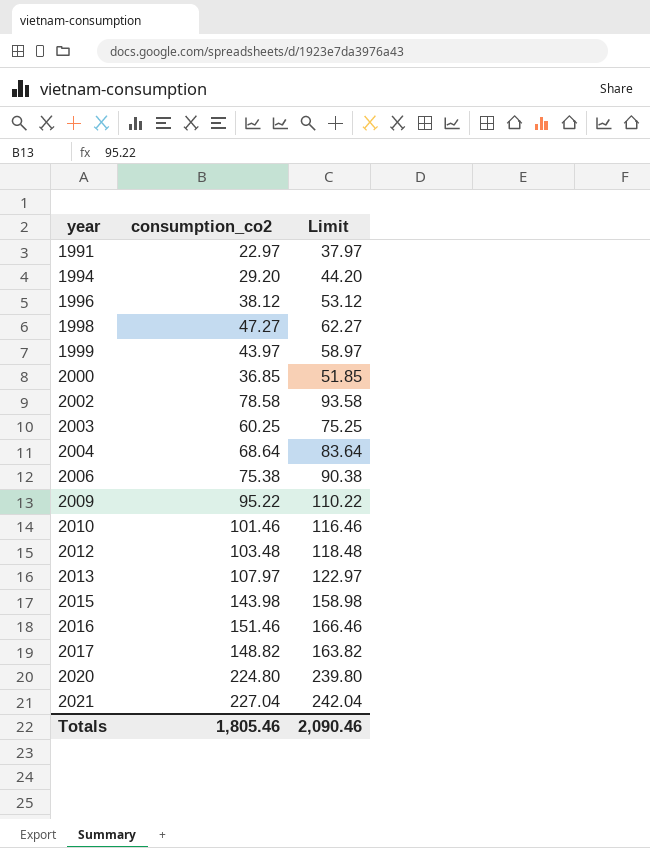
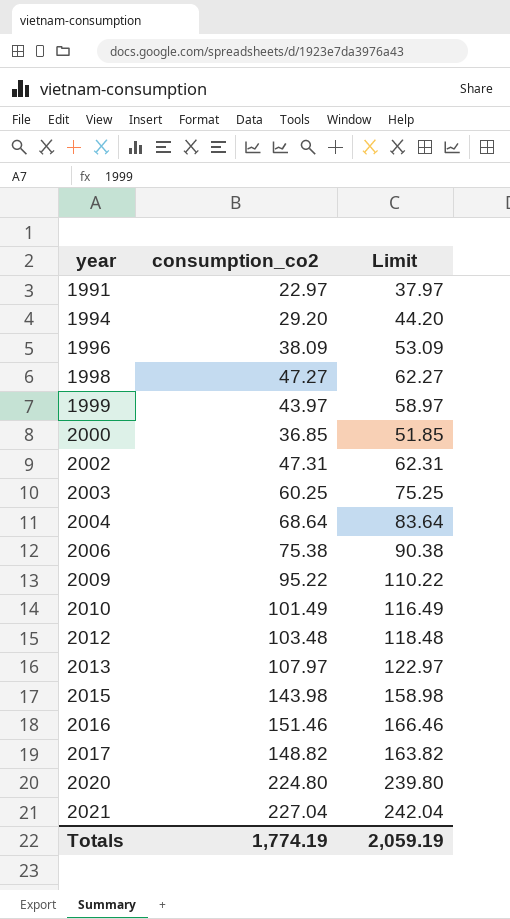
1996 | consumption_co2: 38.12 -> 38.09
1996 | Limit: 53.12 -> 53.09
2002 | consumption_co2: 78.58 -> 47.31
2002 | Limit: 93.58 -> 62.31
2010 | consumption_co2: 101.46 -> 101.49
2010 | Limit: 116.46 -> 116.49
Totals | consumption_co2: 1,805.46 -> 1,774.19
Totals | Limit: 2,090.46 -> 2,059.19

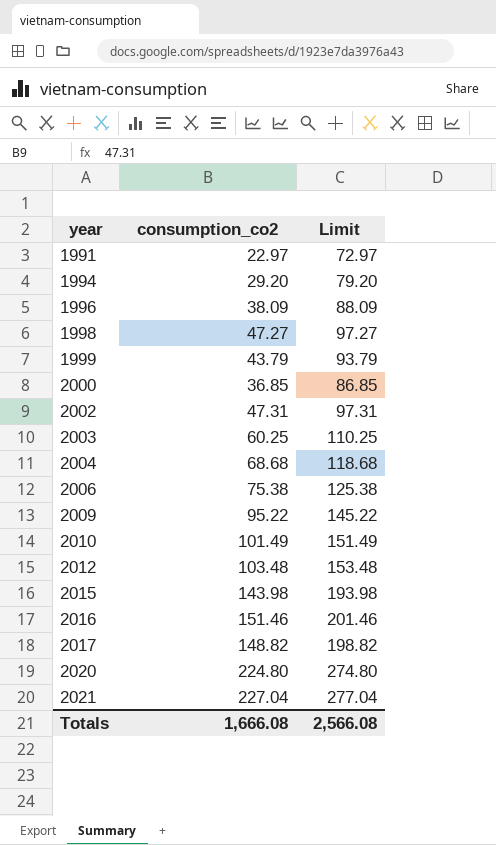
column Limit | formula: [consumption_co2] + 15 -> [consumption_co2] + 50
row 2013: 107.97 | 122.97 -> none
1999 | consumption_co2: 43.97 -> 43.79
2004 | consumption_co2: 68.64 -> 68.68
Totals | consumption_co2: 1,774.19 -> 1,666.08
Totals | Limit: 2,059.19 -> 2,566.08

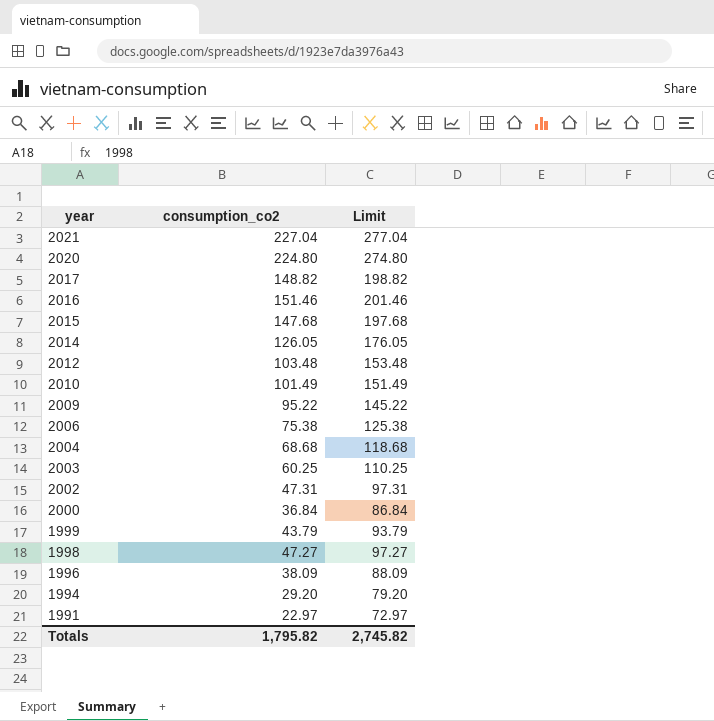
row order: year ascending -> year descending
2015 | consumption_co2: 143.98 -> 147.68
2015 | Limit: 193.98 -> 197.68
row 2014: none -> 126.05 | 176.05
2000 | consumption_co2: 36.85 -> 36.84
2000 | Limit: 86.85 -> 86.84
Totals | consumption_co2: 1,666.08 -> 1,795.82
Totals | Limit: 2,566.08 -> 2,745.82

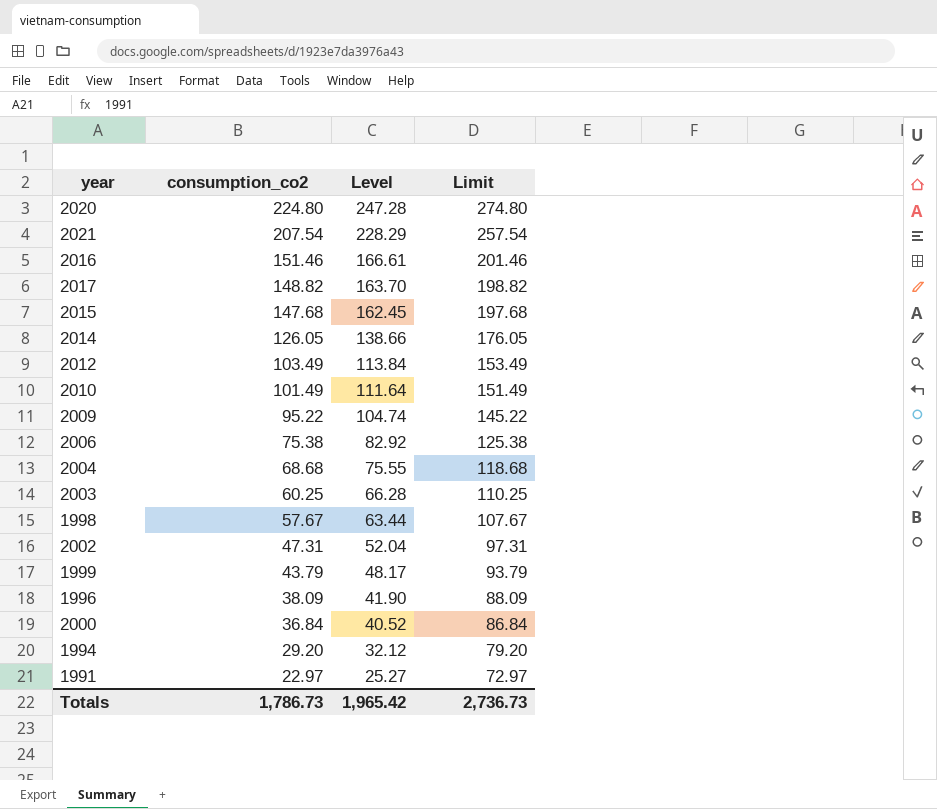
row order: year descending -> consumption_co2 descending
column Level | formula: none -> [consumption_co2] * 1.1
2021 | consumption_co2: 227.04 -> 207.54
2021 | Limit: 277.04 -> 257.54
2012 | consumption_co2: 103.48 -> 103.49
2012 | Limit: 153.48 -> 153.49
1998 | consumption_co2: 47.27 -> 57.67
1998 | Limit: 97.27 -> 107.67
Totals | consumption_co2: 1,795.82 -> 1,786.73
Totals | Limit: 2,745.82 -> 2,736.73

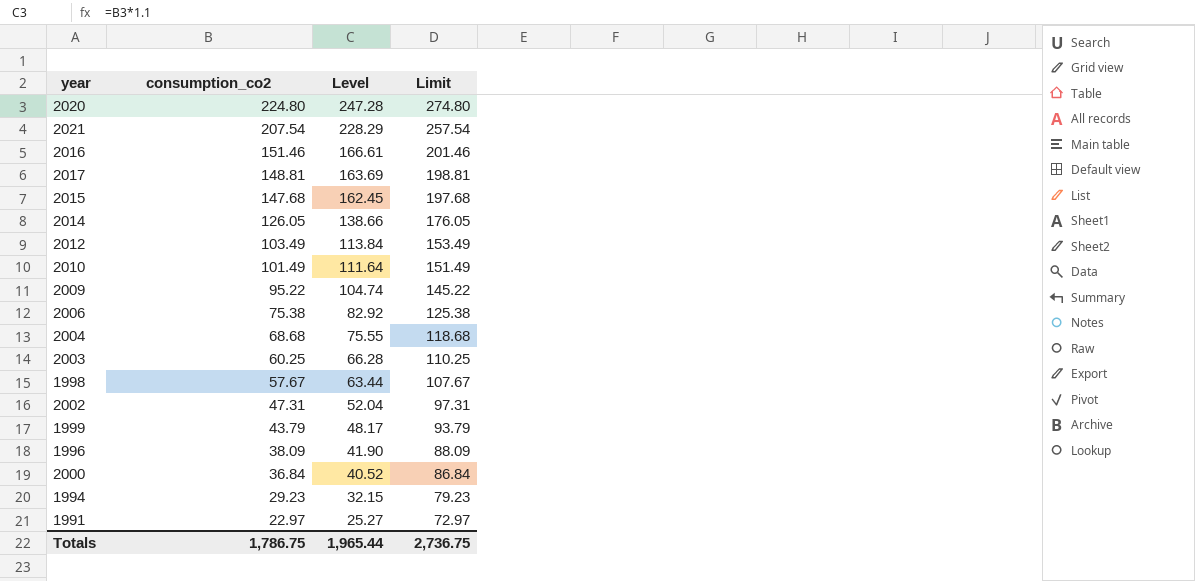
2017 | consumption_co2: 148.82 -> 148.81
2017 | Level: 163.70 -> 163.69
2017 | Limit: 198.82 -> 198.81
1994 | consumption_co2: 29.20 -> 29.23
1994 | Level: 32.12 -> 32.15
1994 | Limit: 79.20 -> 79.23
Totals | consumption_co2: 1,786.73 -> 1,786.75
Totals | Level: 1,965.42 -> 1,965.44
Totals | Limit: 2,736.73 -> 2,736.75

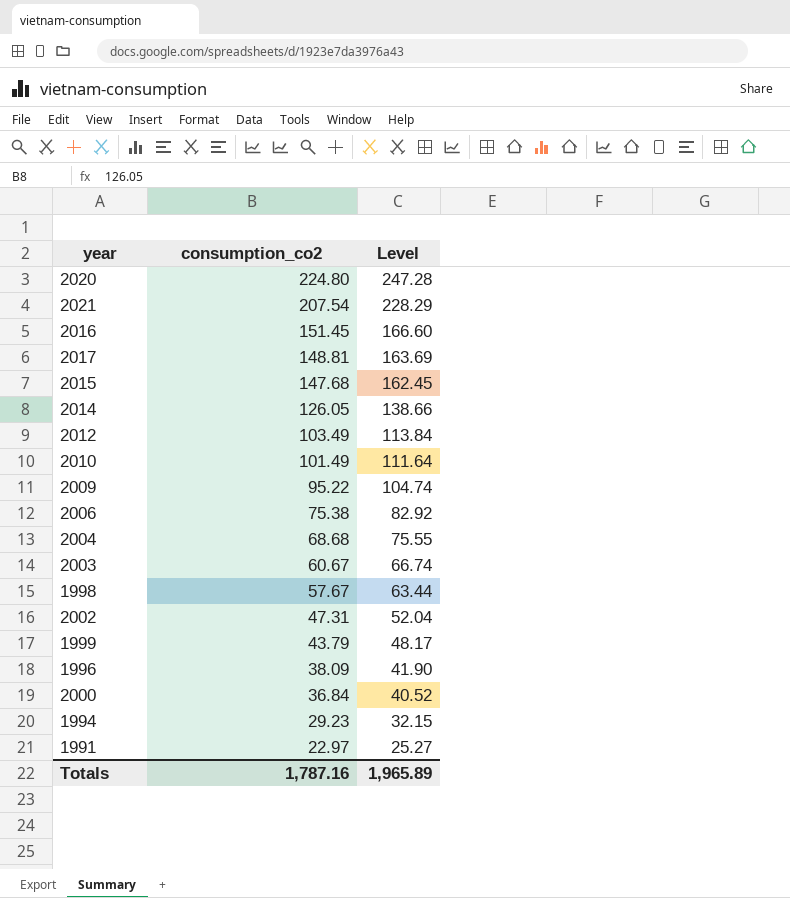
column Limit | formula: [consumption_co2] + 50 -> none
2016 | consumption_co2: 151.46 -> 151.45
2016 | Level: 166.61 -> 166.60
2003 | consumption_co2: 60.25 -> 60.67
2003 | Level: 66.28 -> 66.74
Totals | consumption_co2: 1,786.75 -> 1,787.16
Totals | Level: 1,965.44 -> 1,965.89

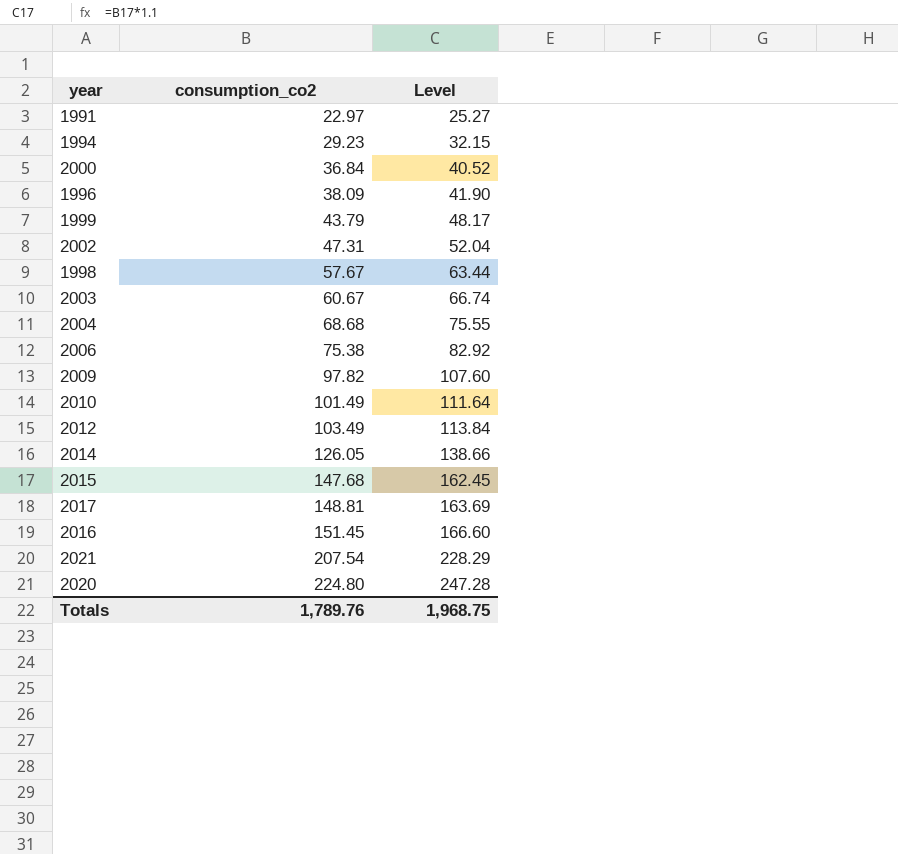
row order: consumption_co2 descending -> consumption_co2 ascending
2009 | consumption_co2: 95.22 -> 97.82
2009 | Level: 104.74 -> 107.60
Totals | consumption_co2: 1,787.16 -> 1,789.76
Totals | Level: 1,965.89 -> 1,968.75

